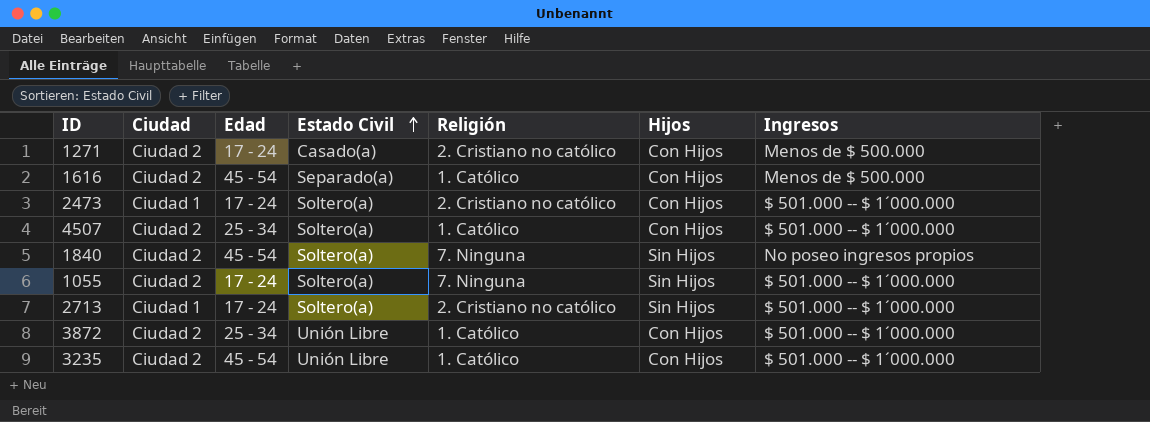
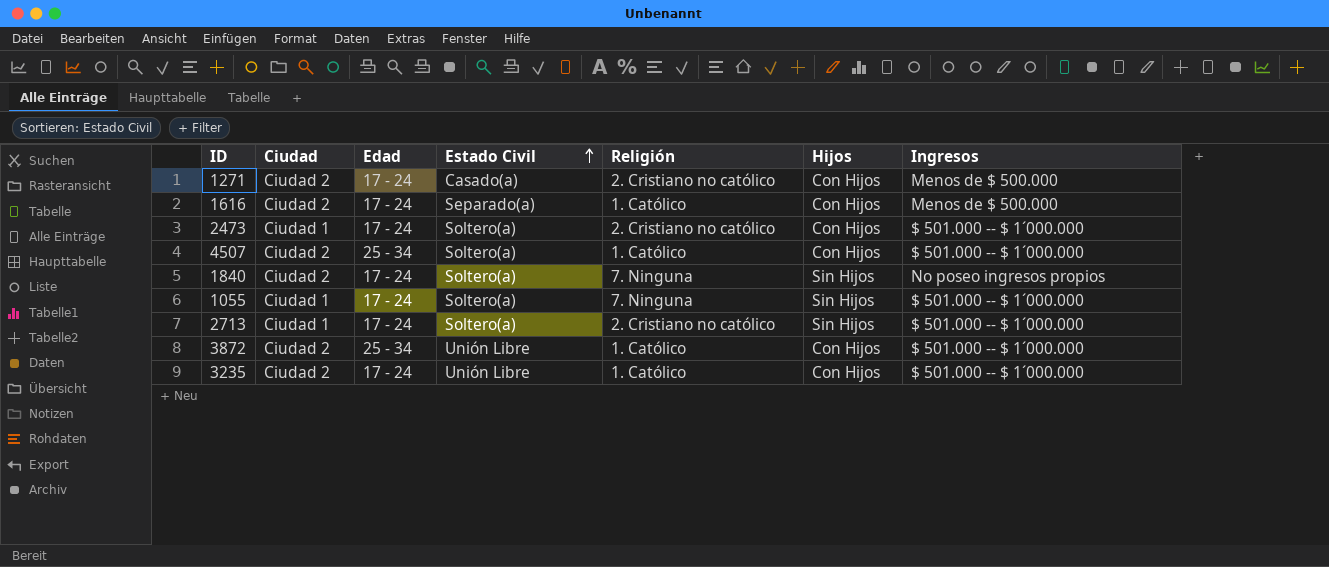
1616 | Edad: 45 - 54 -> 17 - 24
1840 | Edad: 45 - 54 -> 17 - 24
1055 | Ciudad: Ciudad 2 -> Ciudad 1
3235 | Edad: 45 - 54 -> 17 - 24

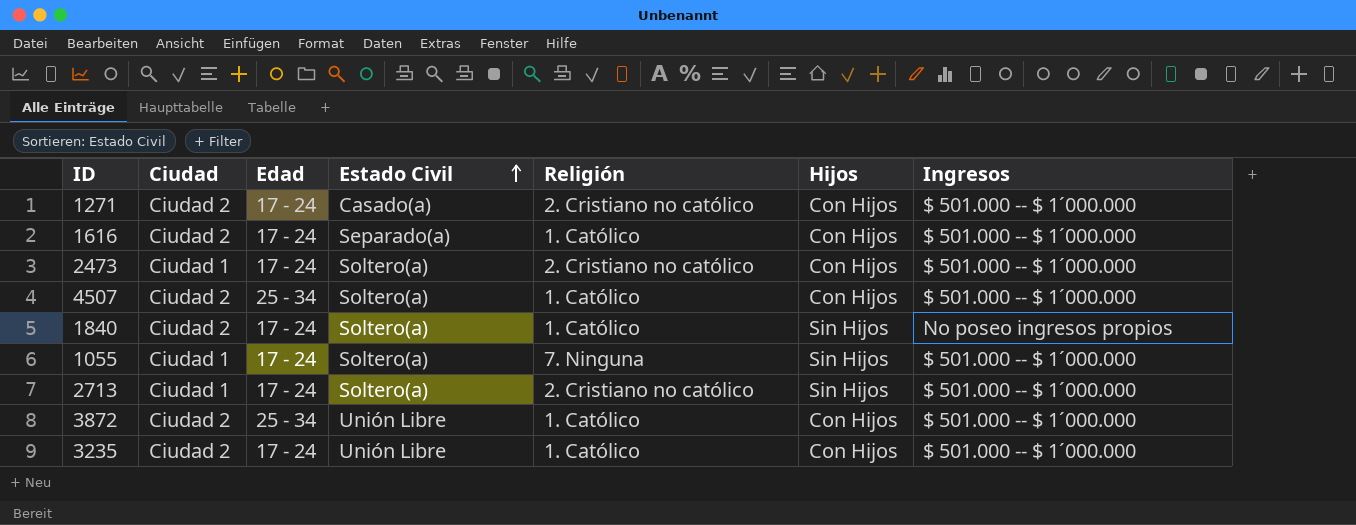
1271 | Ingresos: Menos de $ 500.000 -> $ 501.000 -- $ 1´000.000
1616 | Ingresos: Menos de $ 500.000 -> $ 501.000 -- $ 1´000.000
1840 | Religión: 7. Ninguna -> 1. Católico

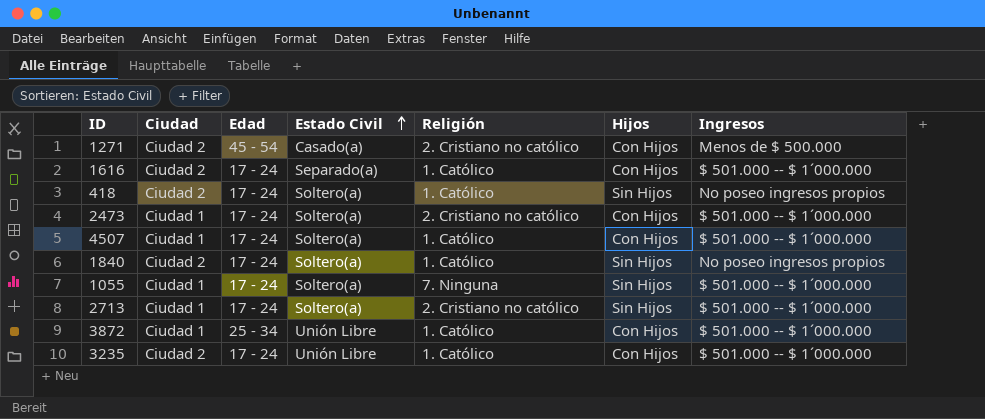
1271 | Edad: 17 - 24 -> 45 - 54
1271 | Ingresos: $ 501.000 -- $ 1´000.000 -> Menos de $ 500.000
row 418: none -> Ciudad 2 | 17 - 24 | Soltero(a) | 1. Católico | Sin Hijos | No poseo ingresos propios
4507 | Ciudad: Ciudad 2 -> Ciudad 1
4507 | Edad: 25 - 34 -> 17 - 24
3872 | Ciudad: Ciudad 2 -> Ciudad 1

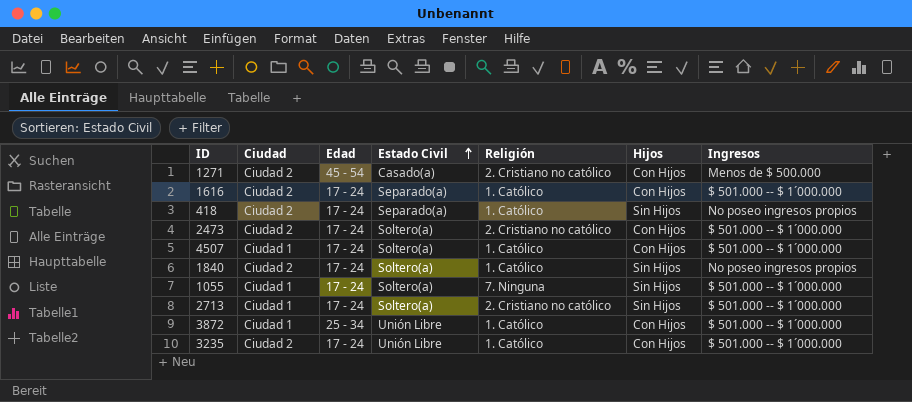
418 | Estado Civil: Soltero(a) -> Separado(a)
2473 | Ciudad: Ciudad 1 -> Ciudad 2

